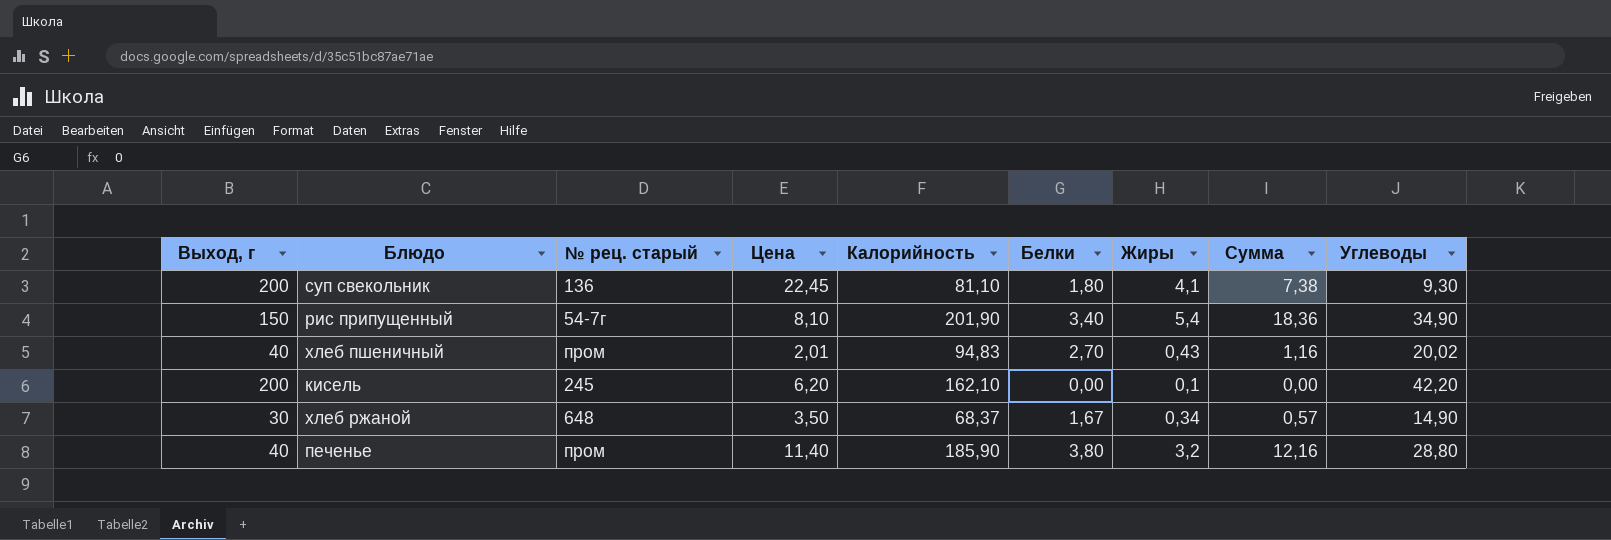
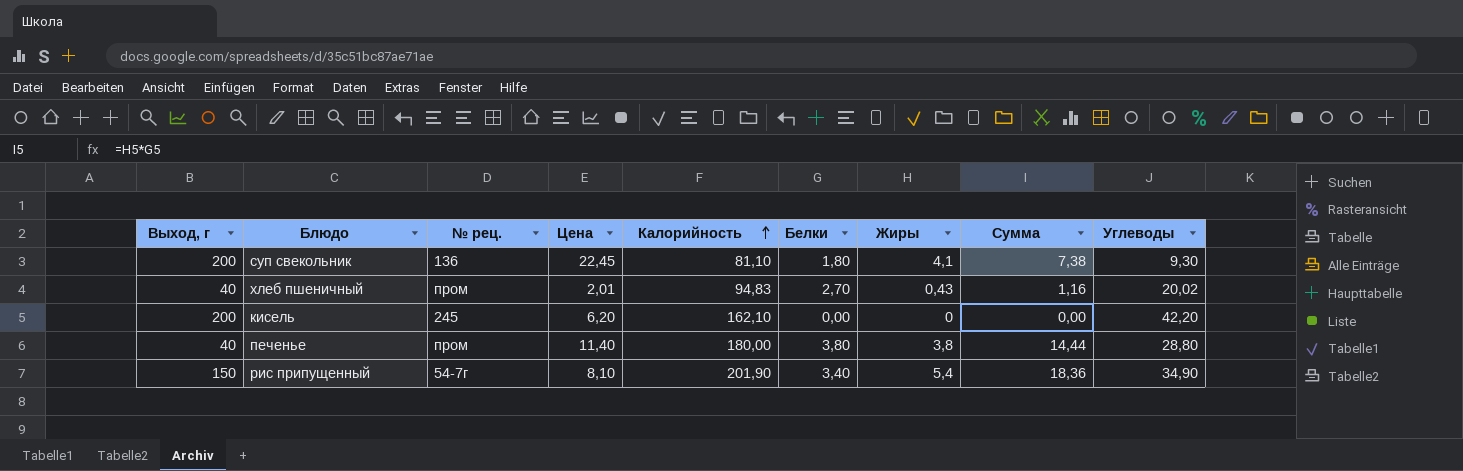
row order: none -> Калорийность ascending
column name: № рец. старый -> № рец.
row хлеб ржаной: 30 | 648 | 3,50 | 68,37 | 1,67 | 0,34 | 0,57 | 14,90 -> none
кисель | Жиры: 0,1 -> 0
печенье | Калорийность: 185,90 -> 180,00
печенье | Жиры: 3,2 -> 3,8
печенье | Сумма: 12,16 -> 14,44

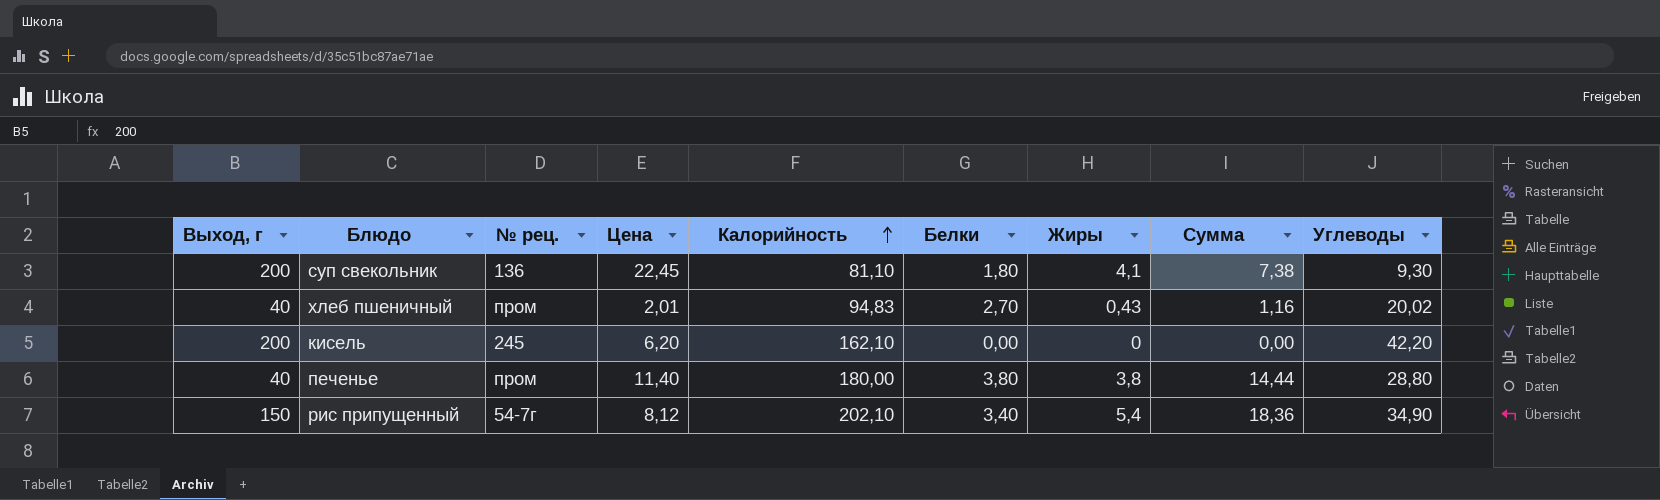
рис припущенный | Цена: 8,10 -> 8,12
рис припущенный | Калорийность: 201,90 -> 202,10

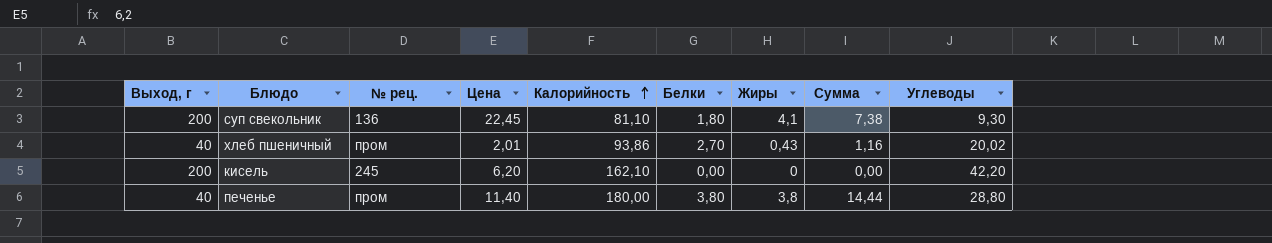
row рис припущенный: 150 | 54-7г | 8,12 | 202,10 | 3,40 | 5,4 | 18,36 | 34,90 -> none
хлеб пшеничный | Калорийность: 94,83 -> 93,86

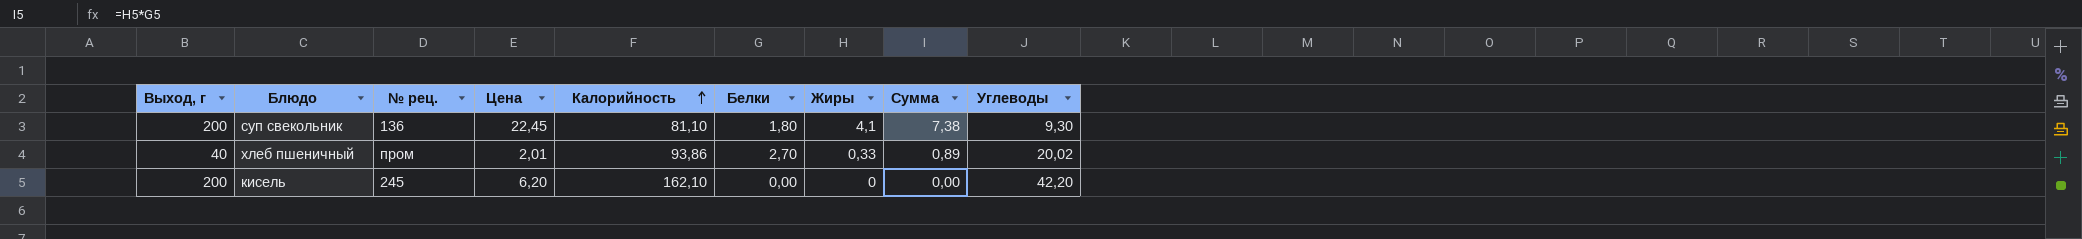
row печенье: 40 | пром | 11,40 | 180,00 | 3,80 | 3,8 | 14,44 | 28,80 -> none
хлеб пшеничный | Жиры: 0,43 -> 0,33
хлеб пшеничный | Сумма: 1,16 -> 0,89

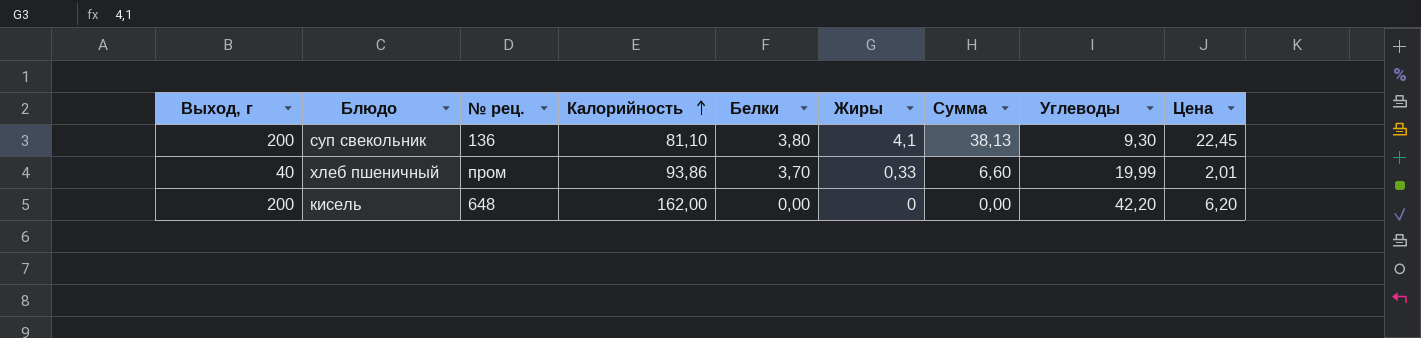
column Сумма | formula: [Белки] * [Жиры] -> [Жиры] * [Углеводы]
column Цена | position: 4 -> 9
суп свекольник | Белки: 1,80 -> 3,80
хлеб пшеничный | Белки: 2,70 -> 3,70
хлеб пшеничный | Углеводы: 20,02 -> 19,99
кисель | № рец.: 245 -> 648
кисель | Калорийность: 162,10 -> 162,00

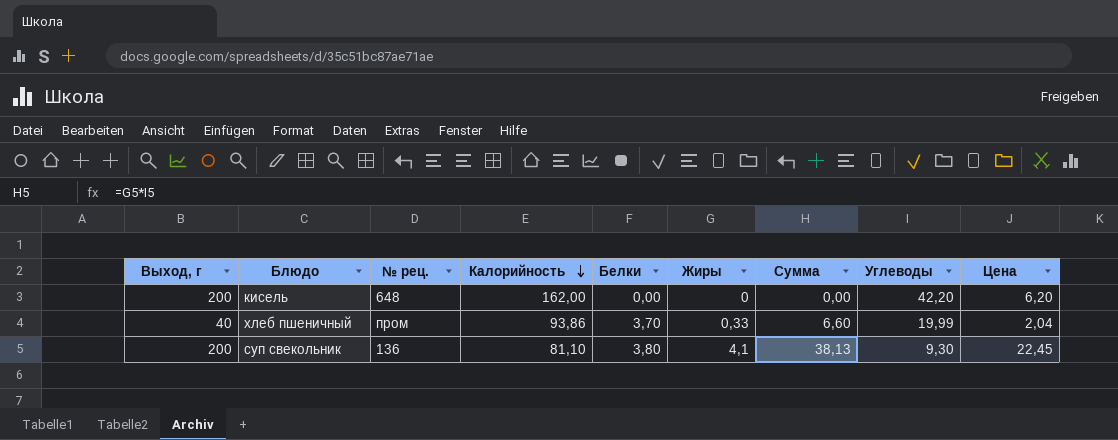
row order: Калорийность ascending -> Калорийность descending
хлеб пшеничный | Цена: 2,01 -> 2,04

